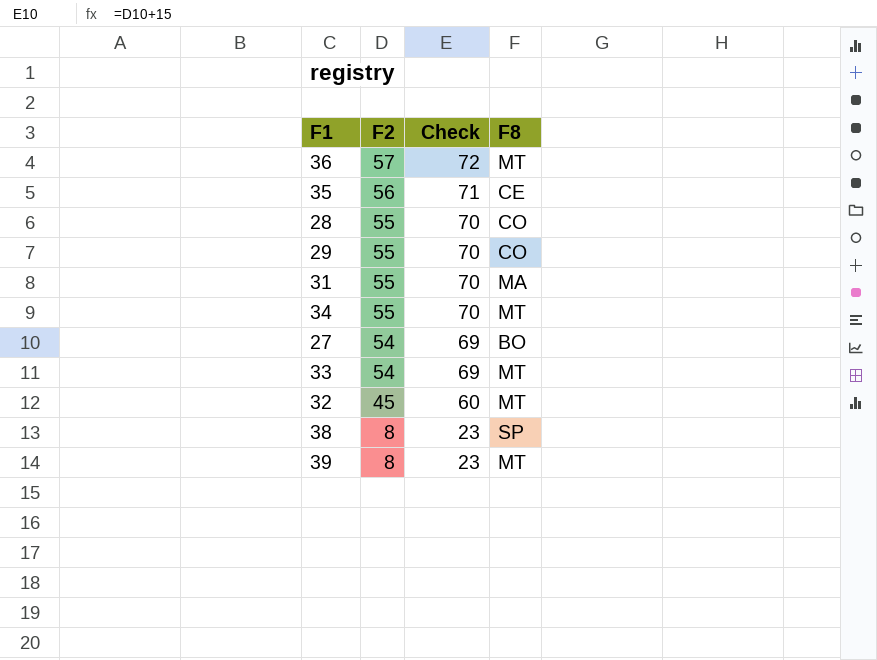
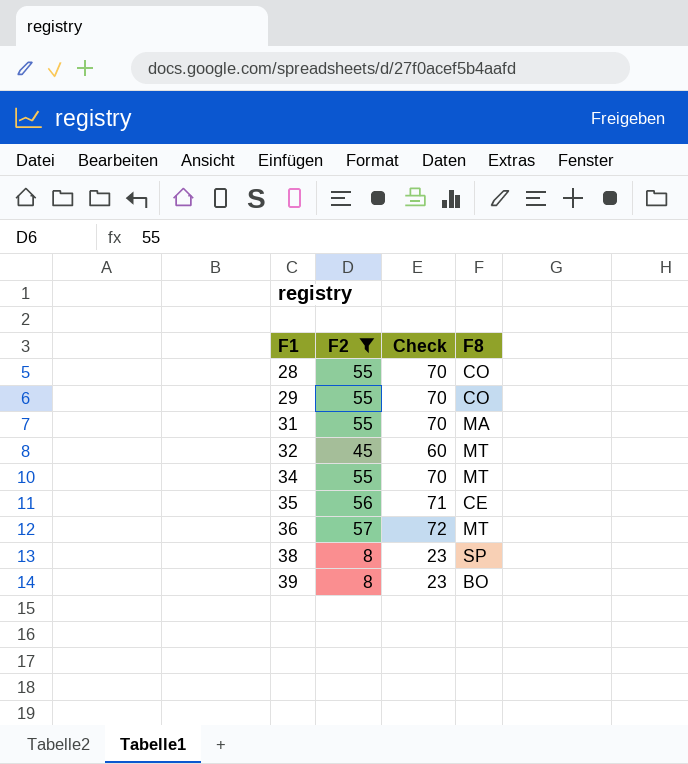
filter: none -> F2 != 54
row order: F2 descending -> F1 ascending
39 | F8: MT -> BO

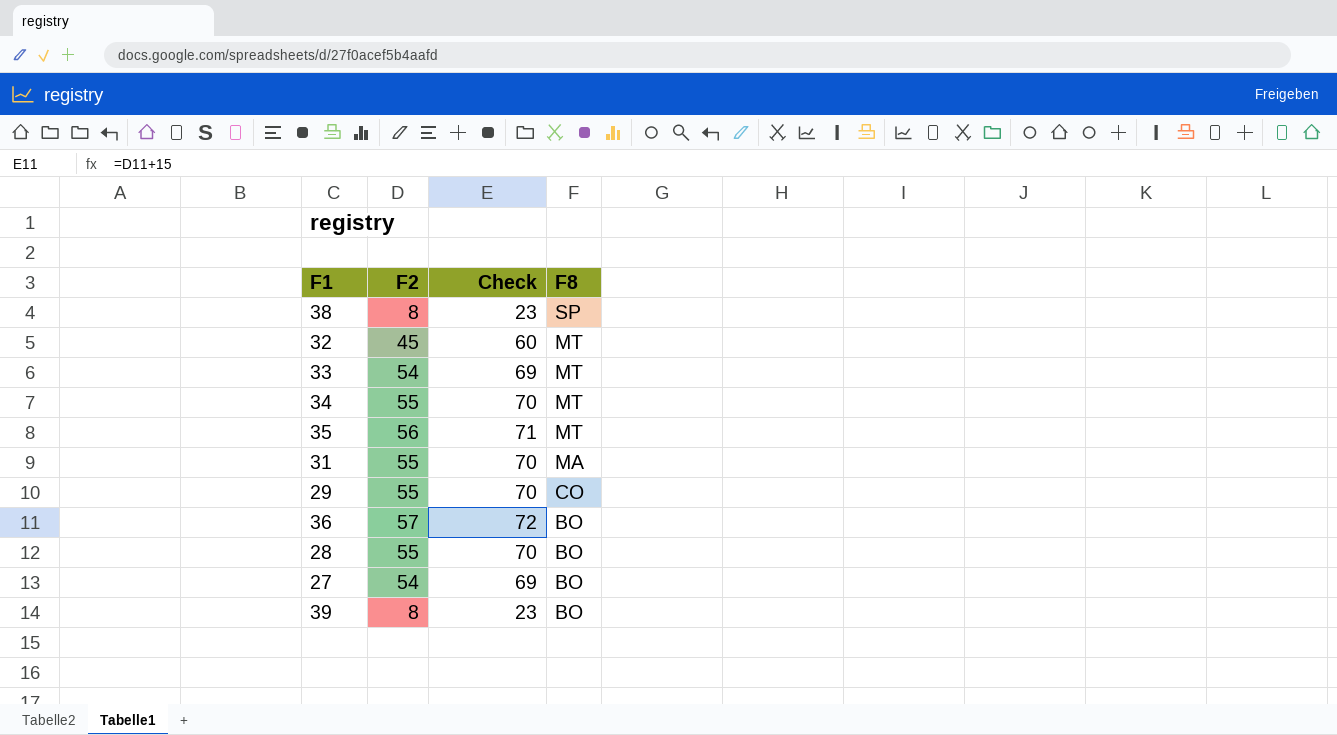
filter: F2 != 54 -> none
row order: F1 ascending -> F8 descending
35 | F8: CE -> MT
36 | F8: MT -> BO
28 | F8: CO -> BO

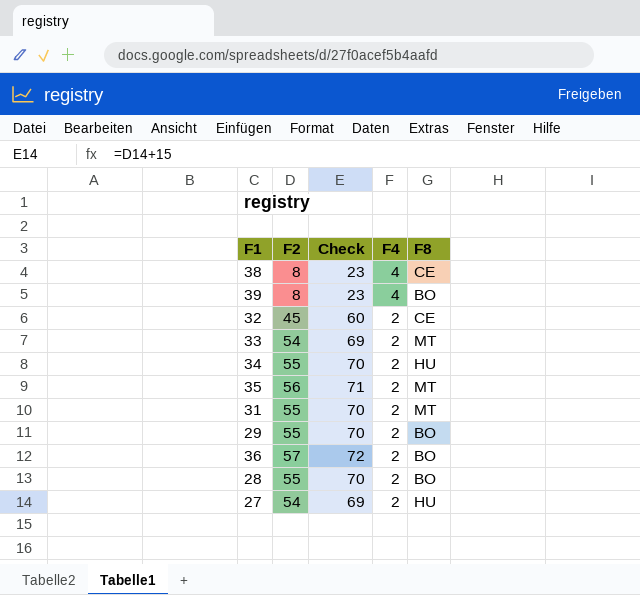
row order: F8 descending -> F4 descending
column F4 | position: none -> 4
38 | F8: SP -> CE
32 | F8: MT -> CE
34 | F8: MT -> HU
31 | F8: MA -> MT
29 | F8: CO -> BO
27 | F8: BO -> HU

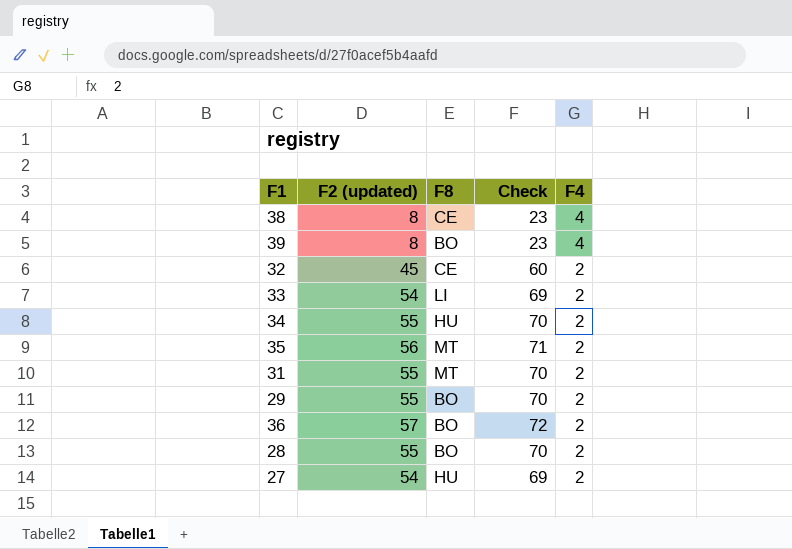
column name: F2 -> F2 (updated)
column F8 | position: 5 -> 3
33 | F8: MT -> LI

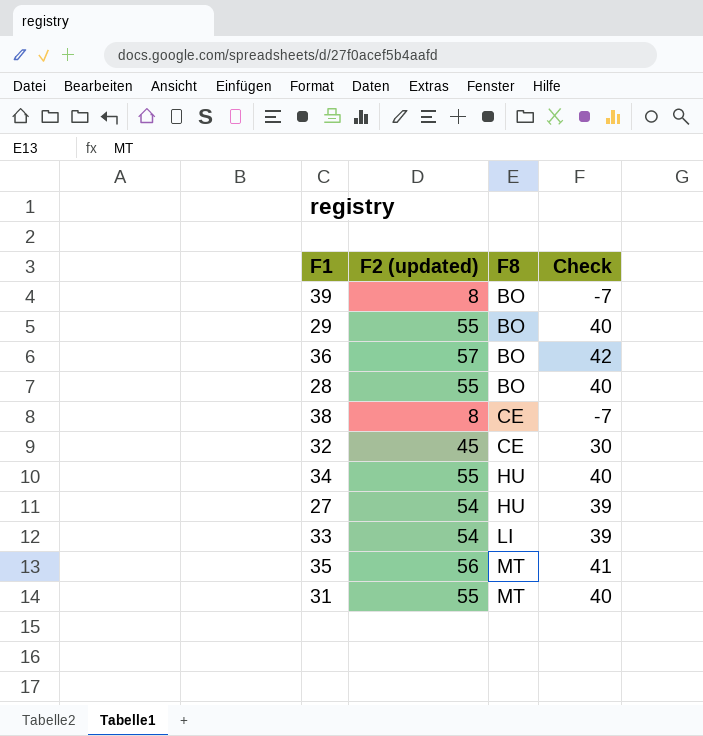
row order: F4 descending -> F8 ascending
column F4 | position: 5 -> none
column Check | formula: [F2 (updated)] + 15 -> [F2 (updated)] - 15

